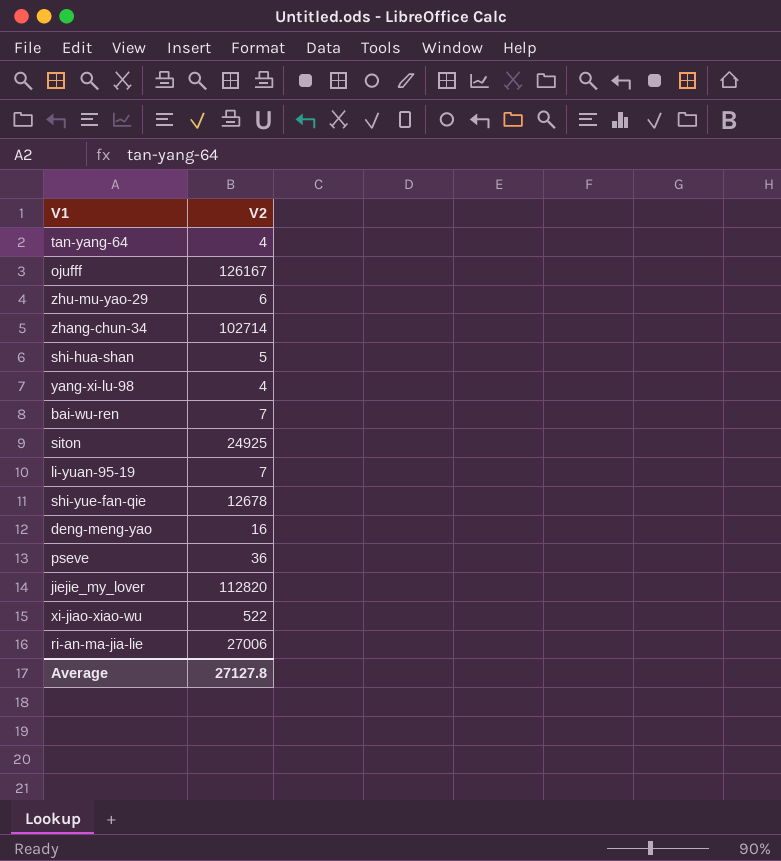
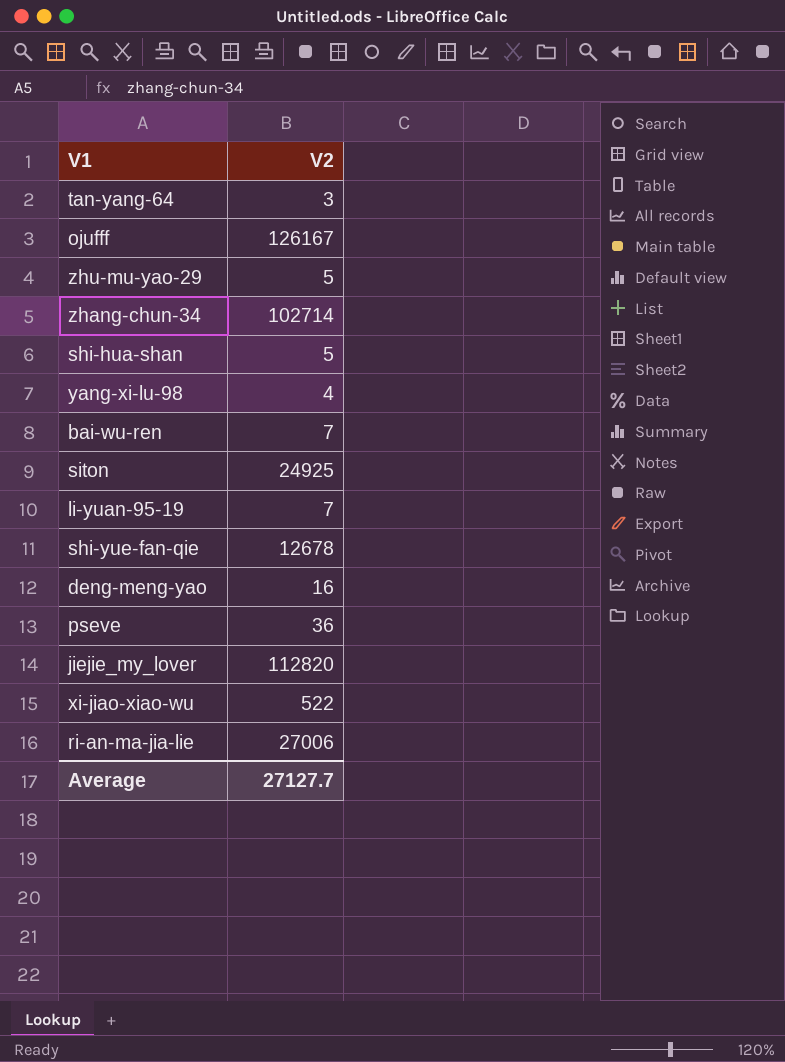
tan-yang-64 | V2: 4 -> 3
zhu-mu-yao-29 | V2: 6 -> 5
Average | V2: 27127.8 -> 27127.7

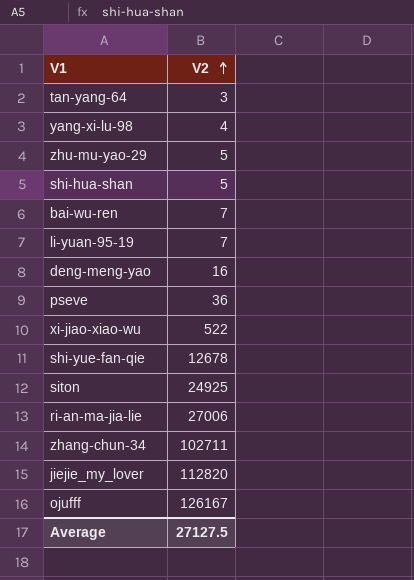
row order: none -> V2 ascending
zhang-chun-34 | V2: 102714 -> 102711
Average | V2: 27127.7 -> 27127.5

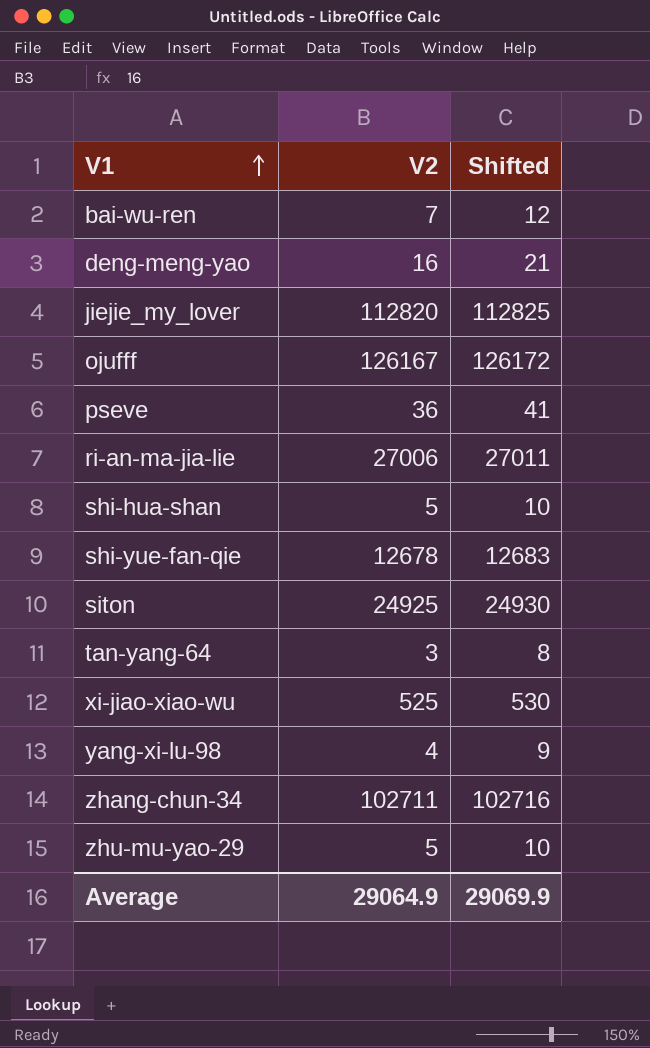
row order: V2 ascending -> V1 ascending
column Shifted | formula: none -> [V2] + 5
row li-yuan-95-19: 7 -> none
xi-jiao-xiao-wu | V2: 522 -> 525
Average | V2: 27127.5 -> 29064.9

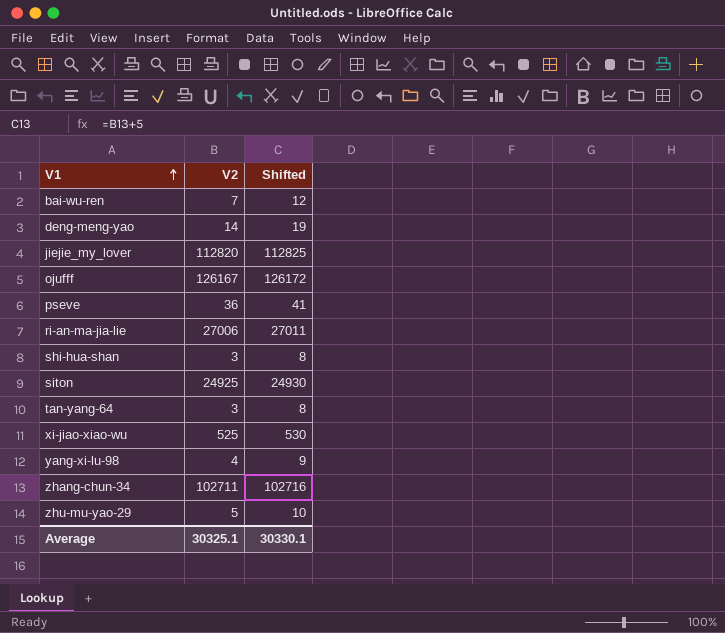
row shi-yue-fan-qie: 12678 | 12683 -> none
deng-meng-yao | V2: 16 -> 14
deng-meng-yao | Shifted: 21 -> 19
shi-hua-shan | V2: 5 -> 3
shi-hua-shan | Shifted: 10 -> 8
Average | V2: 29064.9 -> 30325.1
Average | Shifted: 29069.9 -> 30330.1

